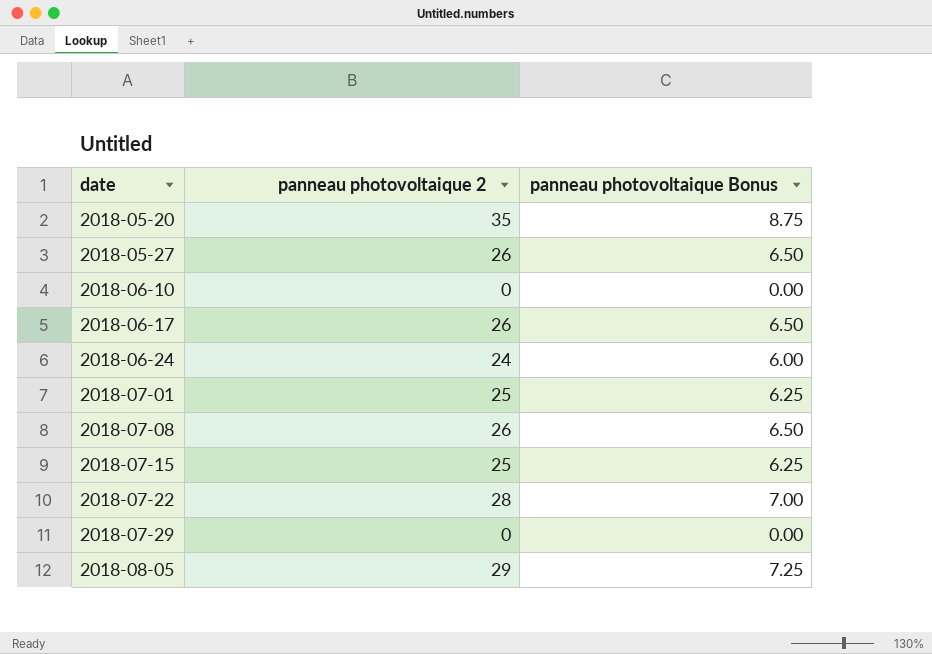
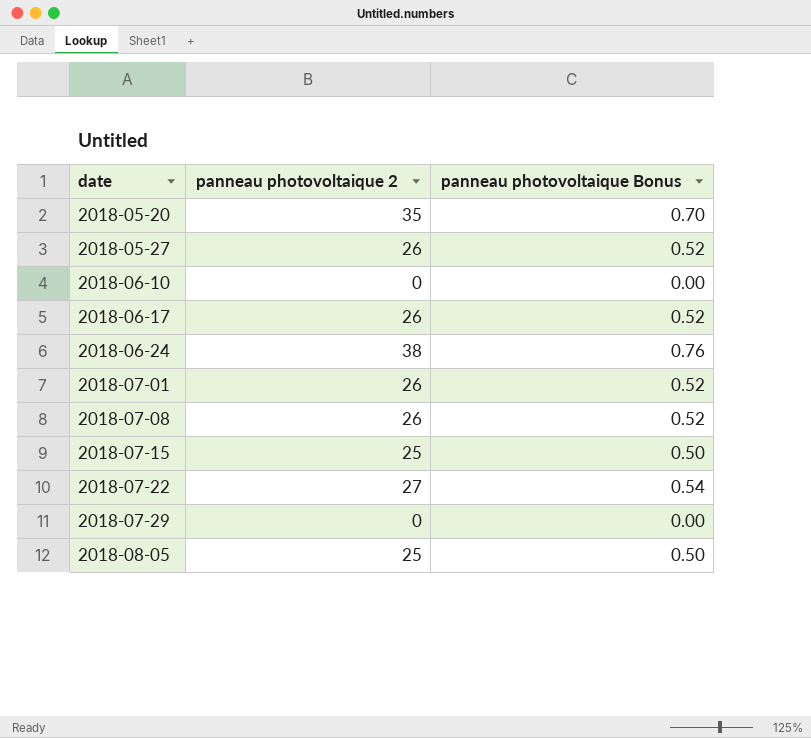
column panneau photovoltaique Bonus | formula: [panneau photovoltaique 2] * 0.25 -> [panneau photovoltaique 2] * 0.02
2018-06-24 | panneau photovoltaique 2: 24 -> 38
2018-07-01 | panneau photovoltaique 2: 25 -> 26
2018-07-22 | panneau photovoltaique 2: 28 -> 27
2018-08-05 | panneau photovoltaique 2: 29 -> 25

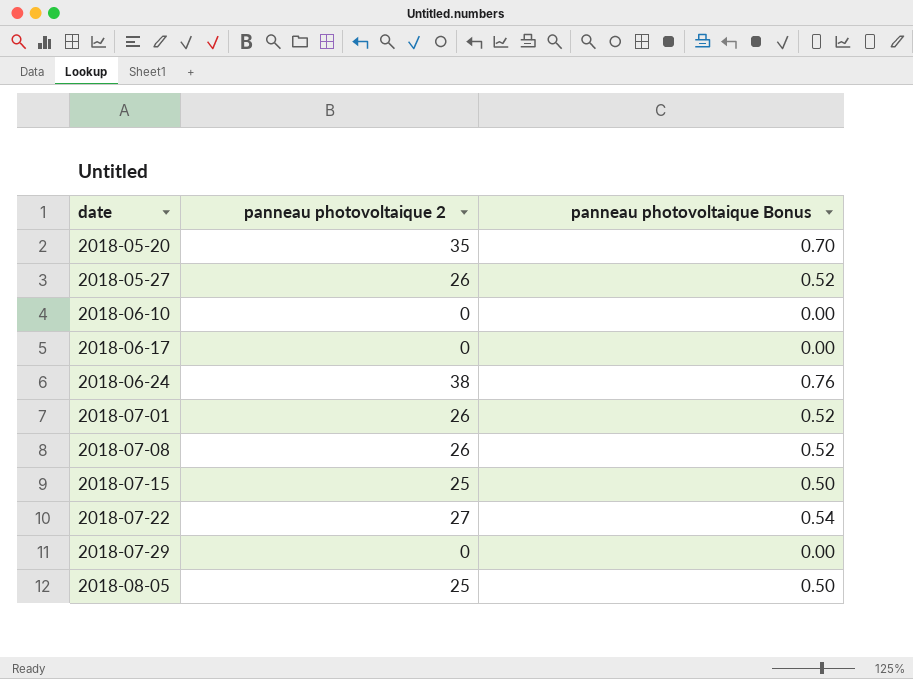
2018-06-17 | panneau photovoltaique 2: 26 -> 0
2018-06-17 | panneau photovoltaique Bonus: 0.52 -> 0.00

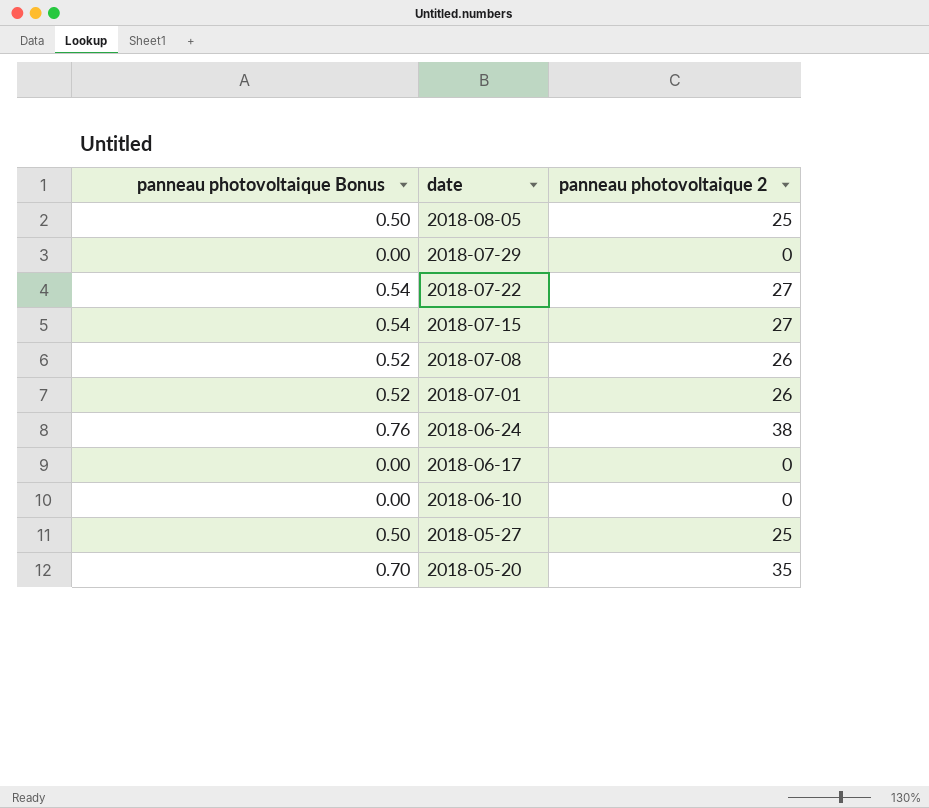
row order: date ascending -> date descending
column panneau photovoltaique Bonus | position: 3 -> 1
2018-07-15 | panneau photovoltaique Bonus: 0.50 -> 0.54
2018-07-15 | panneau photovoltaique 2: 25 -> 27
2018-05-27 | panneau photovoltaique Bonus: 0.52 -> 0.50
2018-05-27 | panneau photovoltaique 2: 26 -> 25

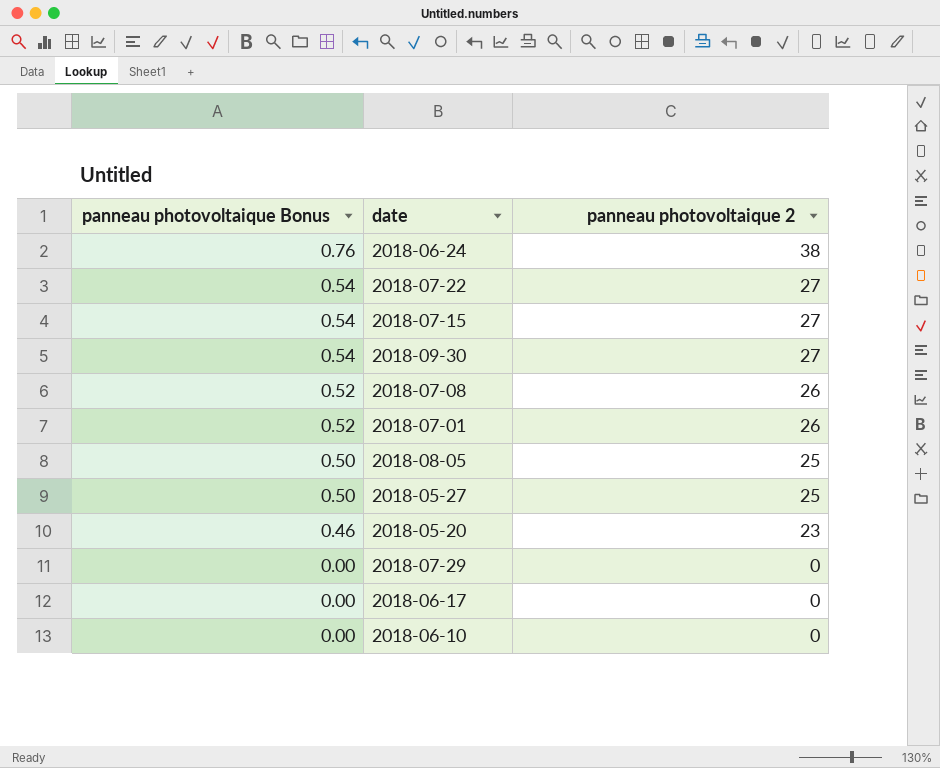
row order: date descending -> panneau photovoltaique Bonus descending
row 2018-09-30: none -> 0.54 | 27
2018-05-20 | panneau photovoltaique Bonus: 0.70 -> 0.46
2018-05-20 | panneau photovoltaique 2: 35 -> 23

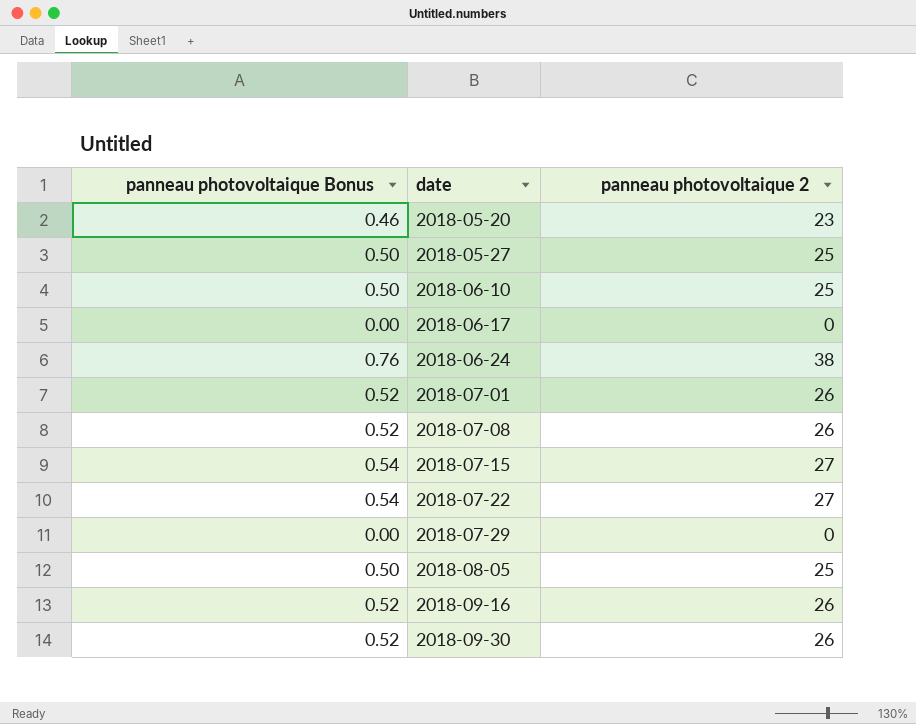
row order: panneau photovoltaique Bonus descending -> date ascending
2018-06-10 | panneau photovoltaique Bonus: 0.00 -> 0.50
2018-06-10 | panneau photovoltaique 2: 0 -> 25
row 2018-09-16: none -> 0.52 | 26
2018-09-30 | panneau photovoltaique Bonus: 0.54 -> 0.52
2018-09-30 | panneau photovoltaique 2: 27 -> 26

